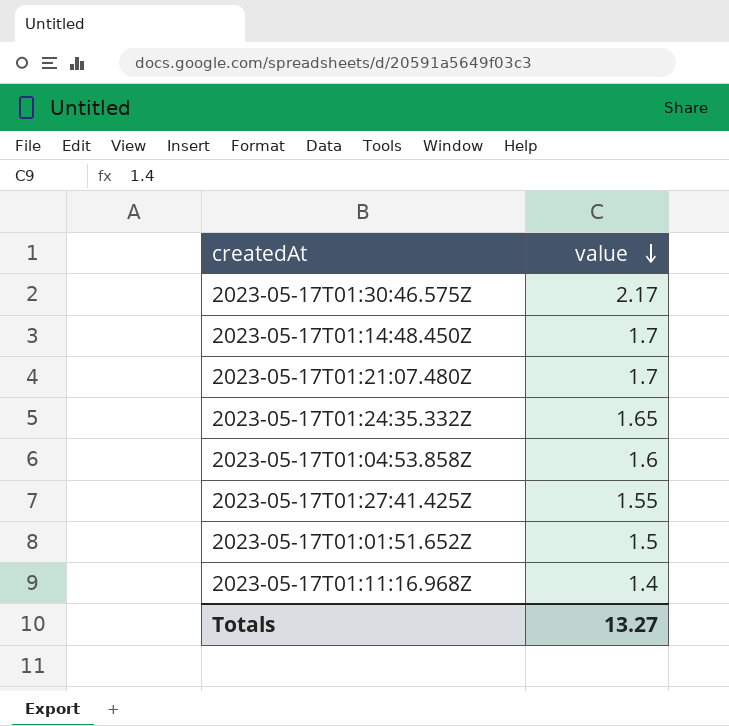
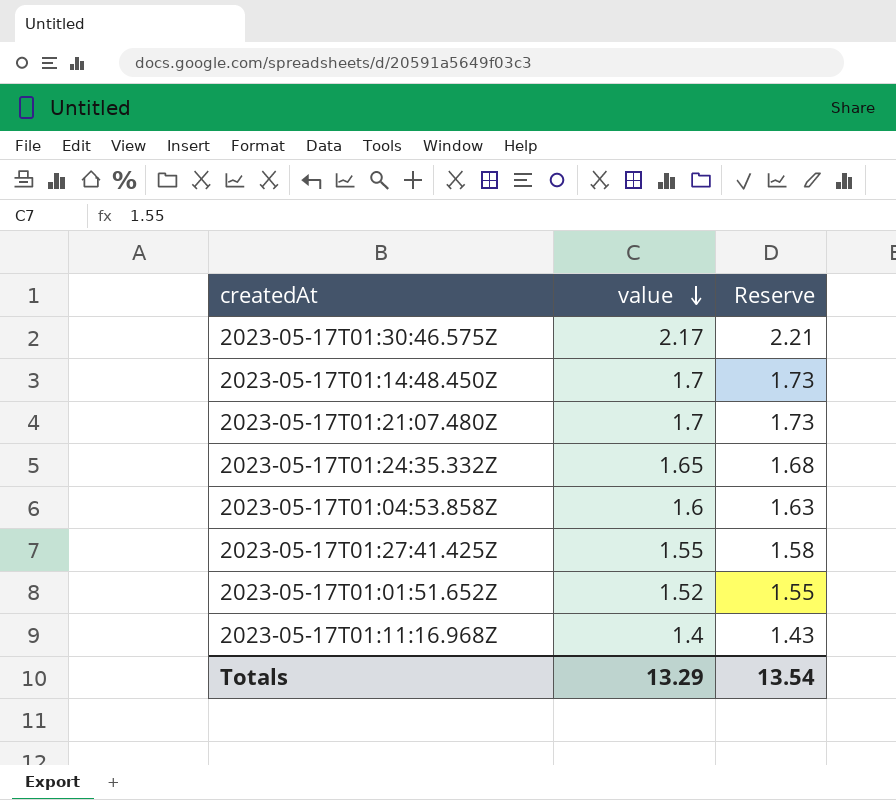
column Reserve | formula: none -> [value] * 1.02
2023-05-17T01:01:51.652Z | value: 1.5 -> 1.52
Totals | value: 13.27 -> 13.29

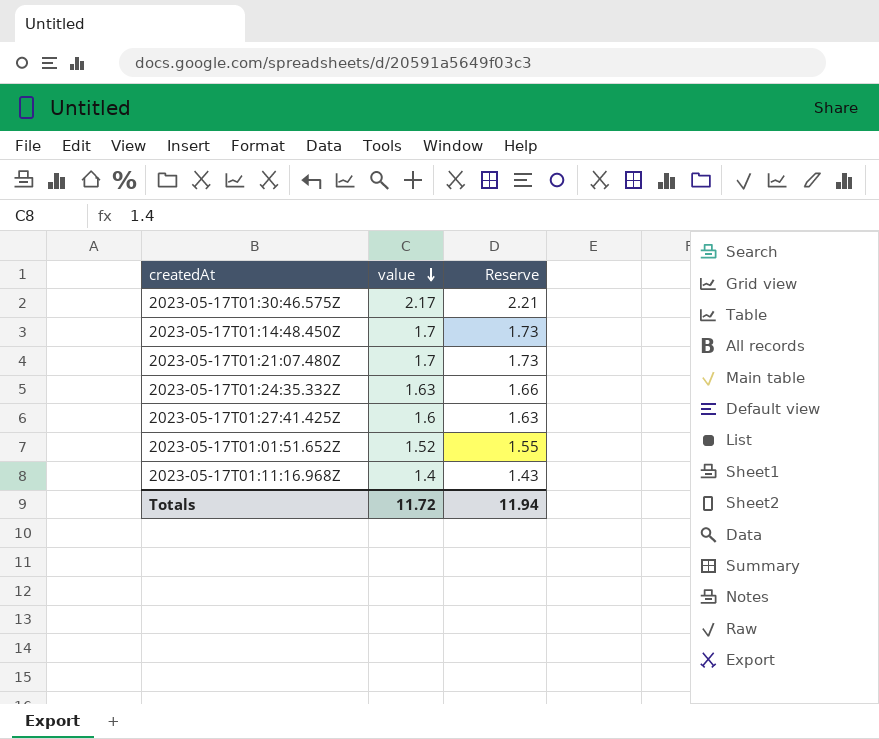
row 2023-05-17T01:04:53.858Z: 1.6 | 1.63 -> none
2023-05-17T01:24:35.332Z | value: 1.65 -> 1.63
2023-05-17T01:24:35.332Z | Reserve: 1.68 -> 1.66
2023-05-17T01:27:41.425Z | value: 1.55 -> 1.6
2023-05-17T01:27:41.425Z | Reserve: 1.58 -> 1.63
Totals | value: 13.29 -> 11.72
Totals | Reserve: 13.54 -> 11.94

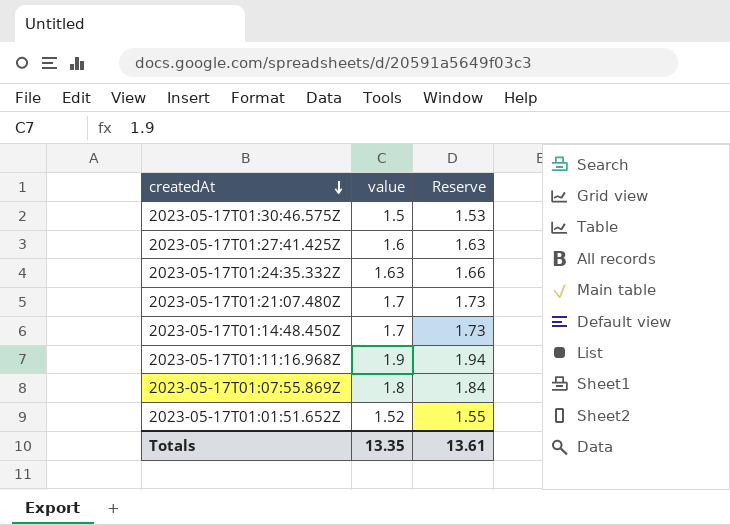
row order: value descending -> createdAt descending
2023-05-17T01:30:46.575Z | value: 2.17 -> 1.5
2023-05-17T01:30:46.575Z | Reserve: 2.21 -> 1.53
2023-05-17T01:11:16.968Z | value: 1.4 -> 1.9
2023-05-17T01:11:16.968Z | Reserve: 1.43 -> 1.94
row 2023-05-17T01:07:55.869Z: none -> 1.8 | 1.84
Totals | value: 11.72 -> 13.35
Totals | Reserve: 11.94 -> 13.61

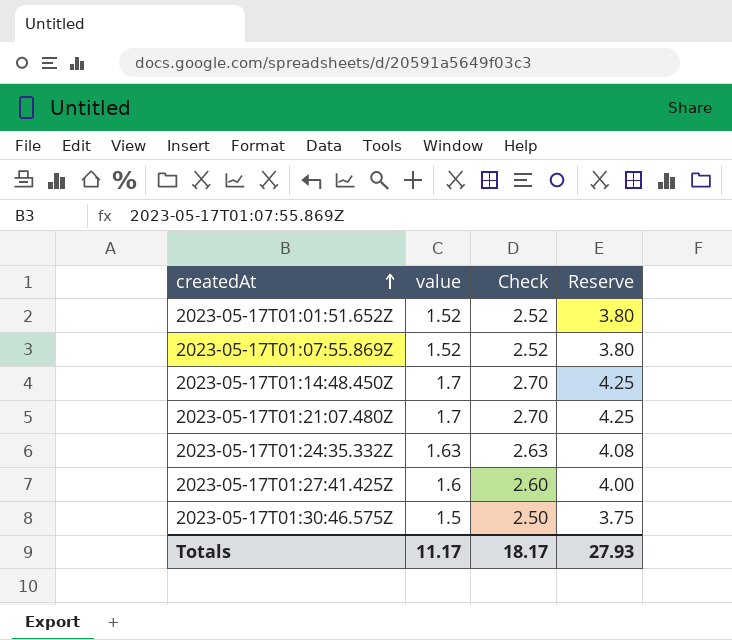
row order: createdAt descending -> createdAt ascending
column Check | formula: none -> [value] + 1
column Reserve | formula: [value] * 1.02 -> [value] * 2.5
row 2023-05-17T01:11:16.968Z: 1.9 | 1.94 -> none
2023-05-17T01:07:55.869Z | value: 1.8 -> 1.52
Totals | value: 13.35 -> 11.17
Totals | Reserve: 13.61 -> 27.93

